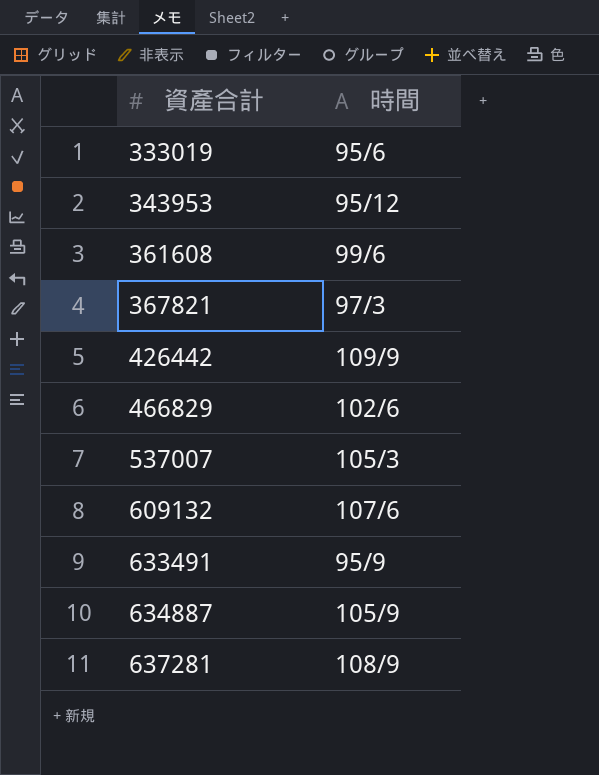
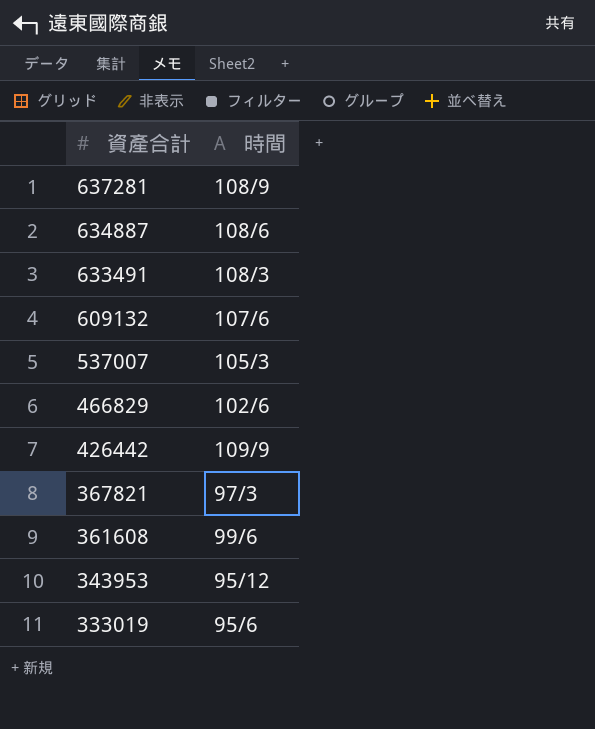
row order: 資產合計 ascending -> 資產合計 descending
634887 | 時間: 105/9 -> 108/6
633491 | 時間: 95/9 -> 108/3

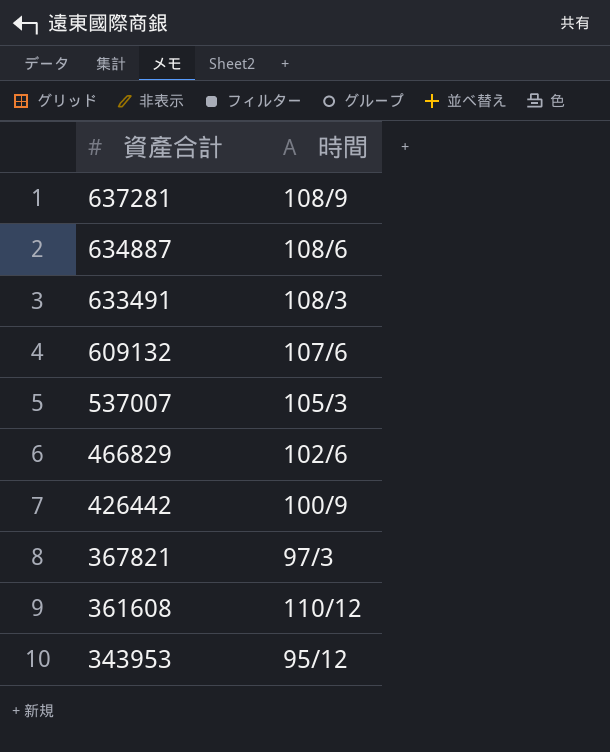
row 333019: 95/6 -> none
426442 | 時間: 109/9 -> 100/9
361608 | 時間: 99/6 -> 110/12

